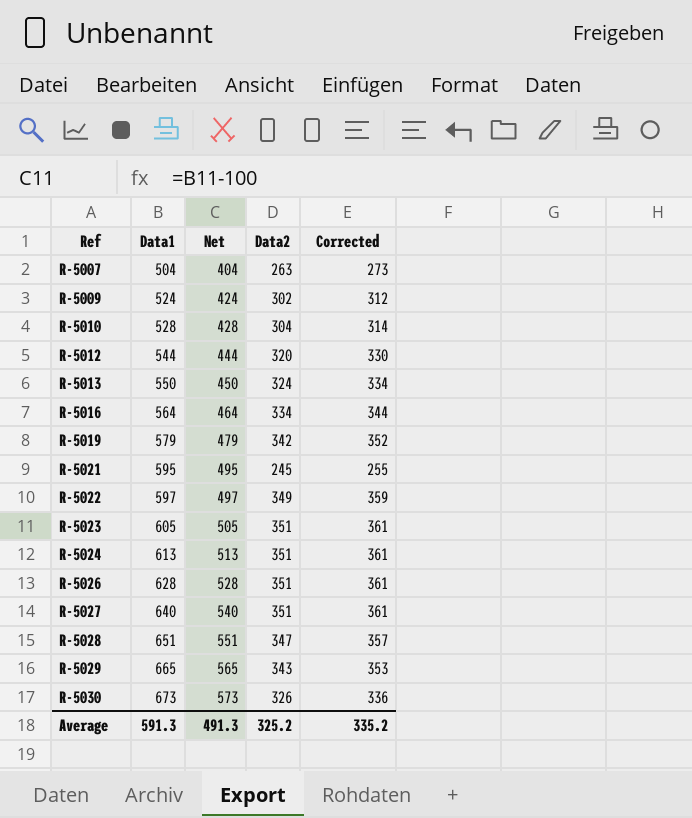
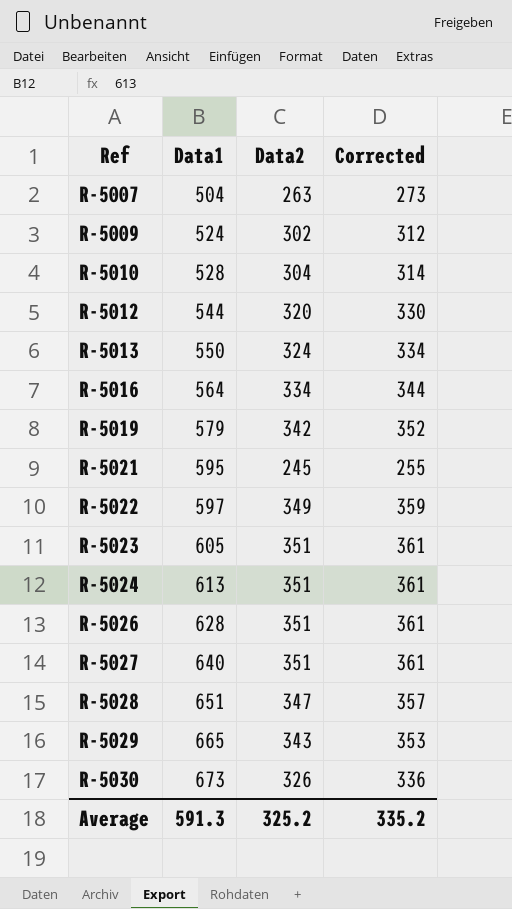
column Net | formula: [Data1] - 100 -> none

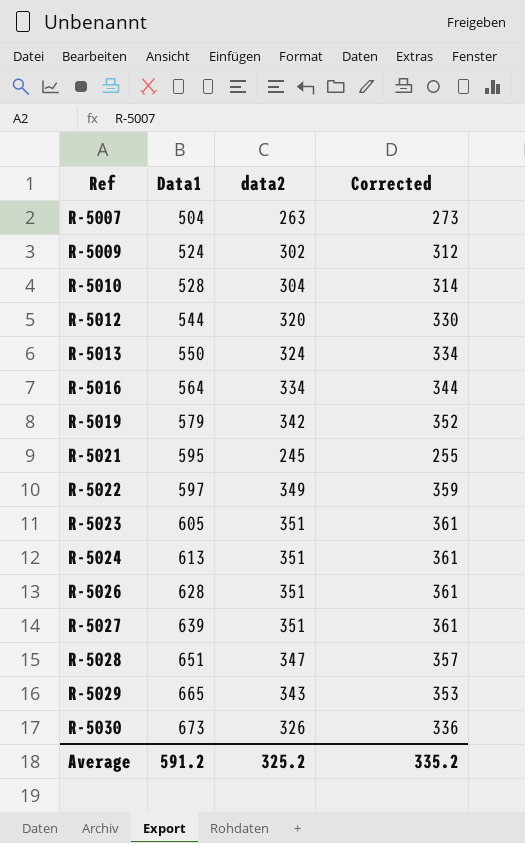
column name: Data2 -> data2
R-5027 | Data1: 640 -> 639
Average | Data1: 591.3 -> 591.2

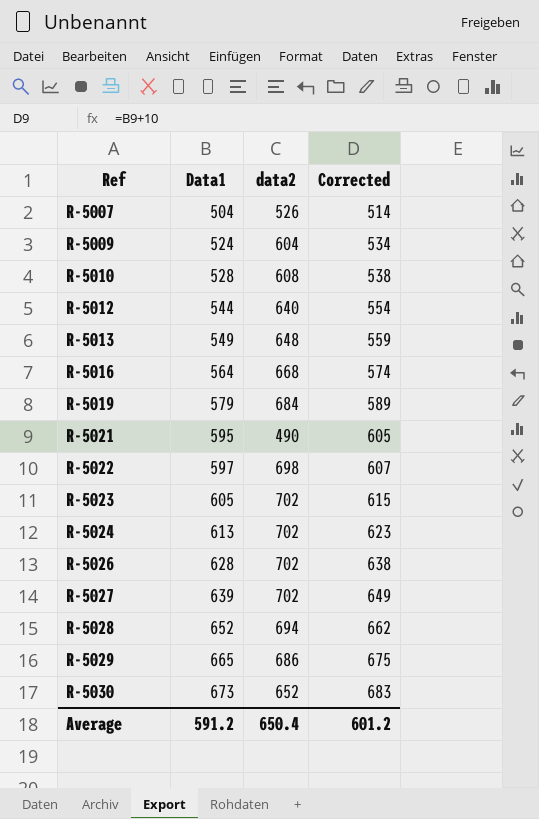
column Corrected | formula: [data2] + 10 -> [Data1] + 10
R-5007 | data2: 263 -> 526
R-5009 | data2: 302 -> 604
R-5010 | data2: 304 -> 608
R-5012 | data2: 320 -> 640
R-5013 | Data1: 550 -> 549
R-5013 | data2: 324 -> 648
R-5016 | data2: 334 -> 668
R-5019 | data2: 342 -> 684
R-5021 | data2: 245 -> 490
R-5022 | data2: 349 -> 698
R-5023 | data2: 351 -> 702
R-5024 | data2: 351 -> 702
R-5026 | data2: 351 -> 702
R-5027 | data2: 351 -> 702
R-5028 | Data1: 651 -> 652
R-5028 | data2: 347 -> 694
R-5029 | data2: 343 -> 686
R-5030 | data2: 326 -> 652
Average | data2: 325.2 -> 650.4
Average | Corrected: 335.2 -> 601.2

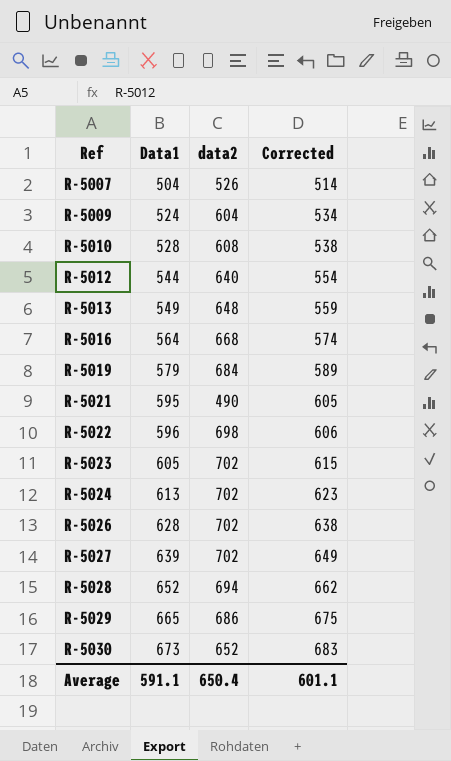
R-5022 | Data1: 597 -> 596
R-5022 | Corrected: 607 -> 606
Average | Data1: 591.2 -> 591.1
Average | Corrected: 601.2 -> 601.1

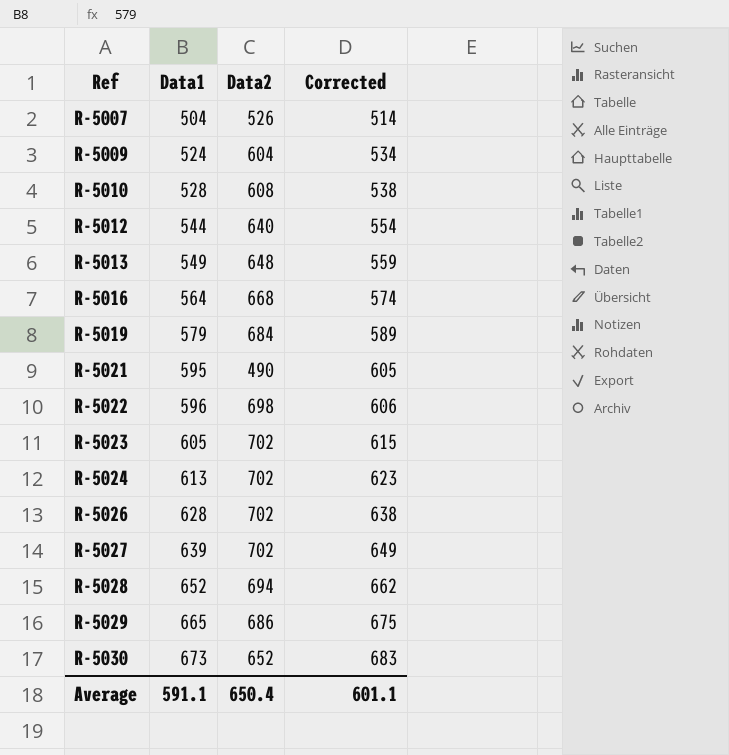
column name: data2 -> Data2

